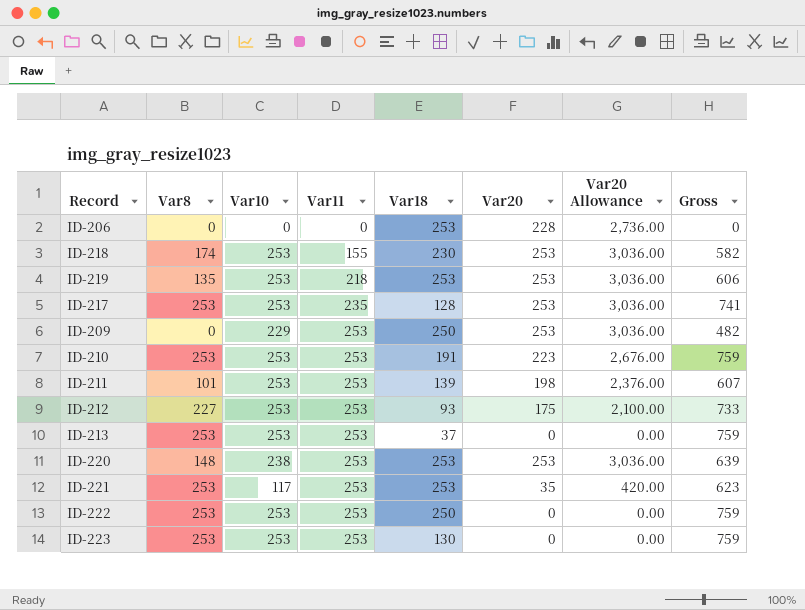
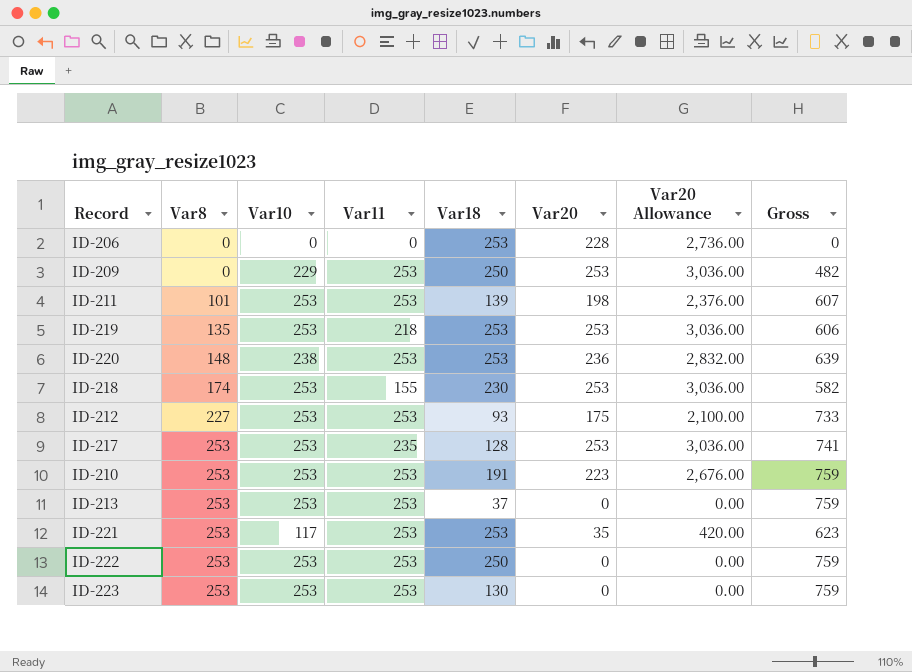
row order: Var11 ascending -> Var8 ascending
ID-220 | Var20: 253 -> 236
ID-220 | Var20 Allowance: 3,036.00 -> 2,832.00

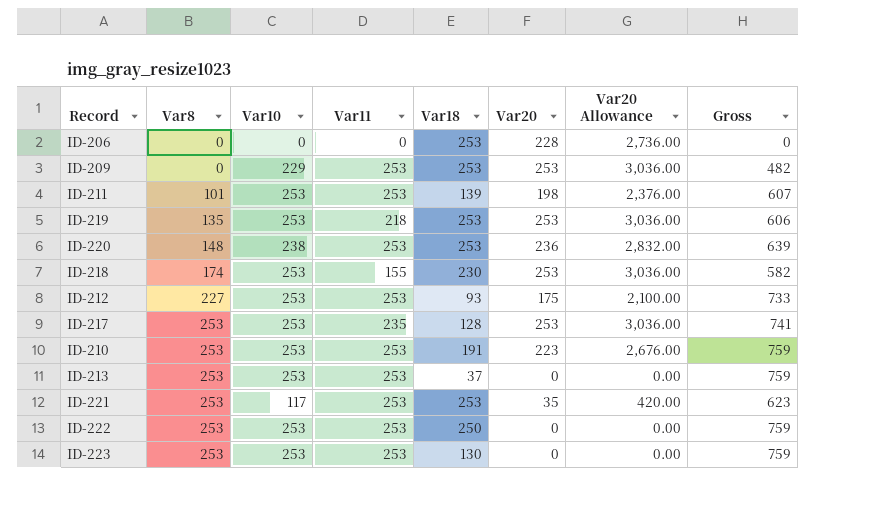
ID-209 | Var18: 250 -> 253

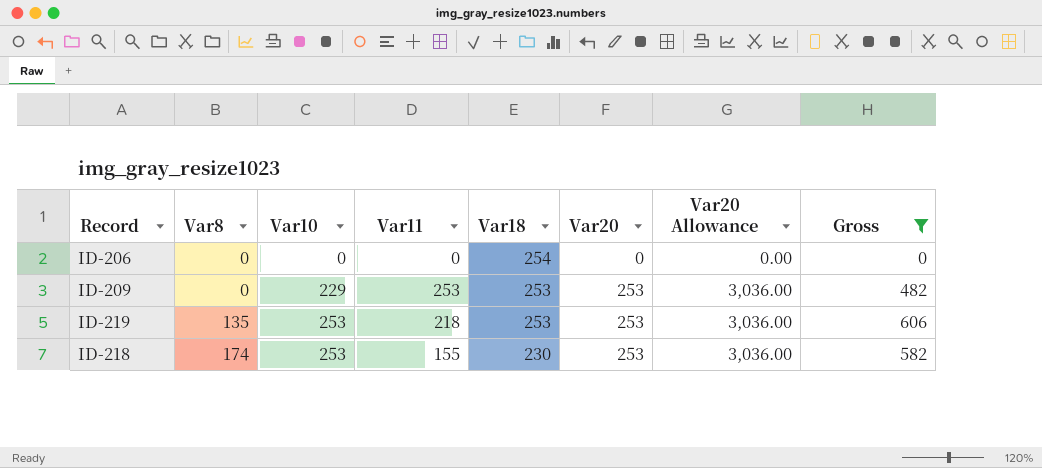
filter: none -> Gross <= 606
ID-206 | Var18: 253 -> 254
ID-206 | Var20: 228 -> 0
ID-206 | Var20 Allowance: 2,736.00 -> 0.00

